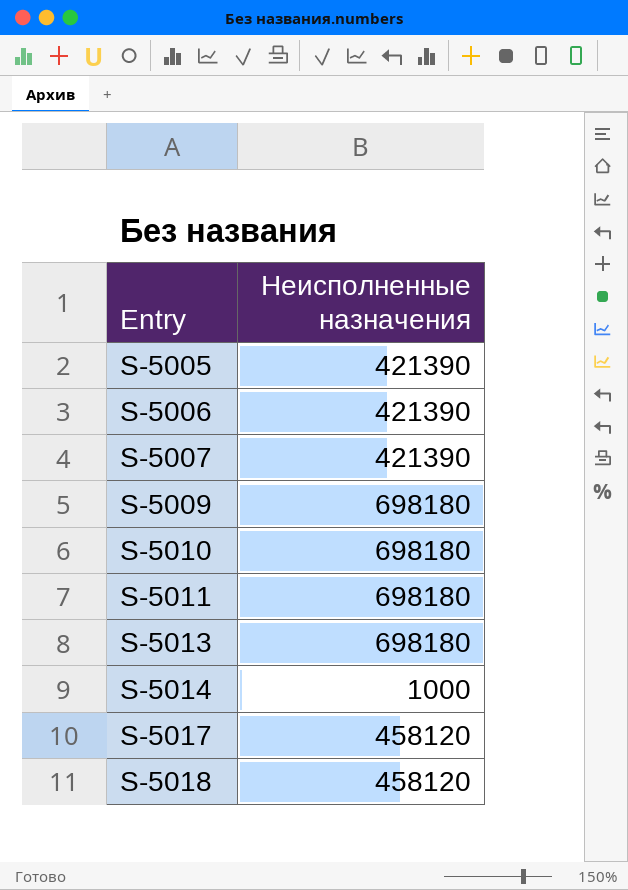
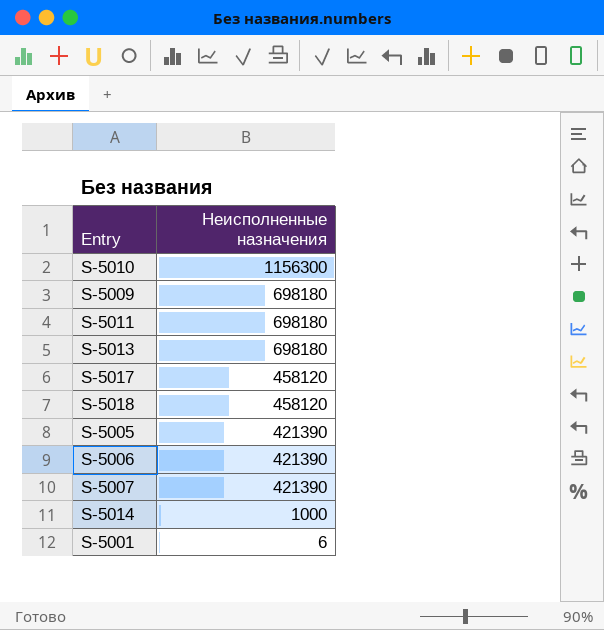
row order: Entry ascending -> Неисполненные назначения descending
S-5010 | Неисполненные назначения: 698180 -> 1156300
row S-5001: none -> 6

